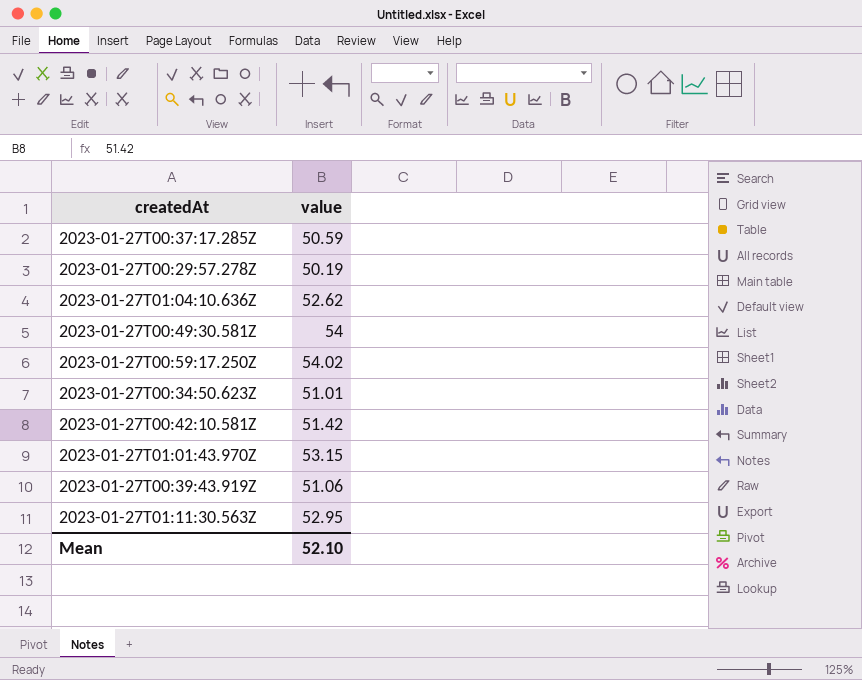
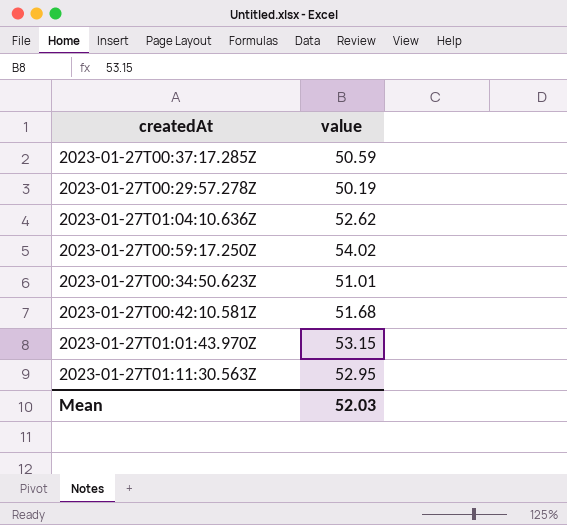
row 2023-01-27T00:49:30.581Z: 54 -> none
row 2023-01-27T00:39:43.919Z: 51.06 -> none
2023-01-27T00:42:10.581Z | value: 51.42 -> 51.68
Mean | value: 52.10 -> 52.03

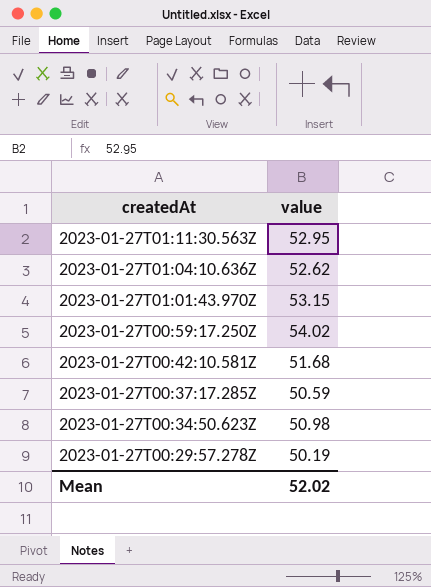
row order: none -> createdAt descending
2023-01-27T00:34:50.623Z | value: 51.01 -> 50.98
Mean | value: 52.03 -> 52.02

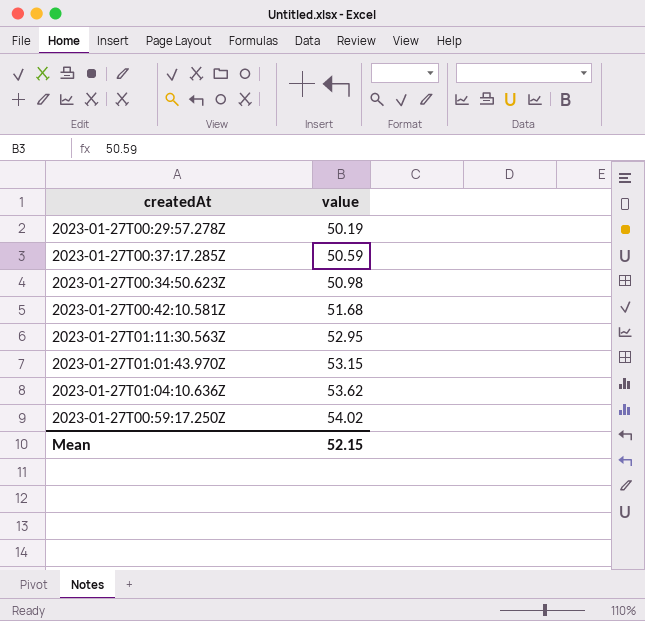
row order: createdAt descending -> value ascending
2023-01-27T01:04:10.636Z | value: 52.62 -> 53.62
Mean | value: 52.02 -> 52.15

